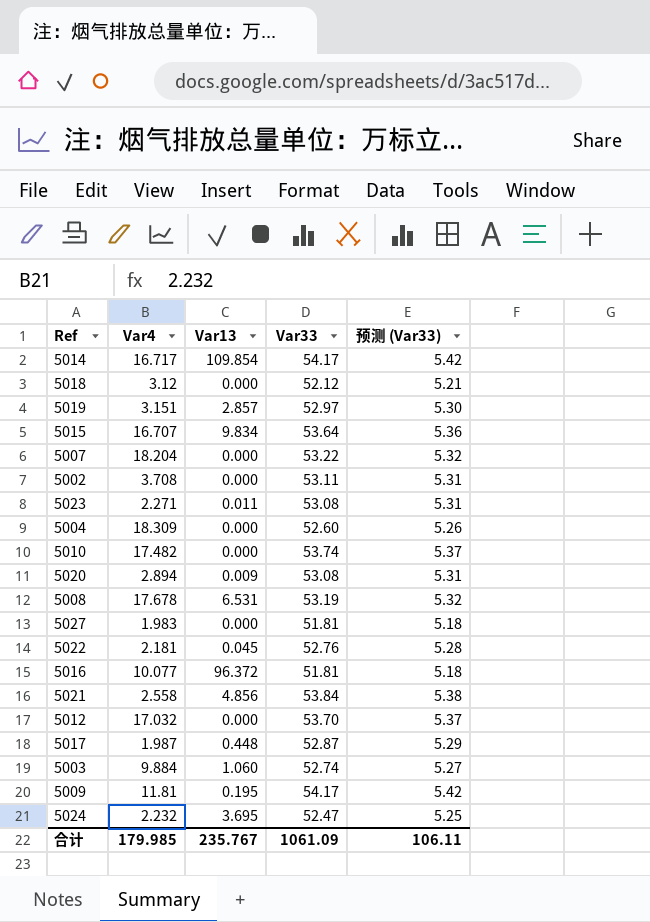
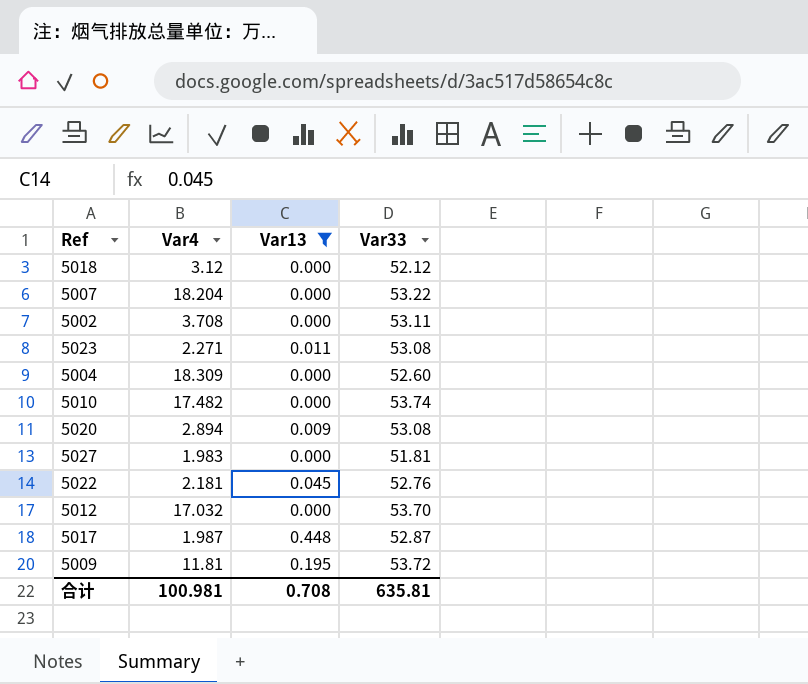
filter: none -> Var13 <= 0.448
column 预测 (Var33) | formula: [Var33] * 0.1 -> none
5009 | Var33: 54.17 -> 53.72
合计 | Var4: 179.985 -> 100.981
合计 | Var13: 235.767 -> 0.708
合计 | Var33: 1061.09 -> 635.81

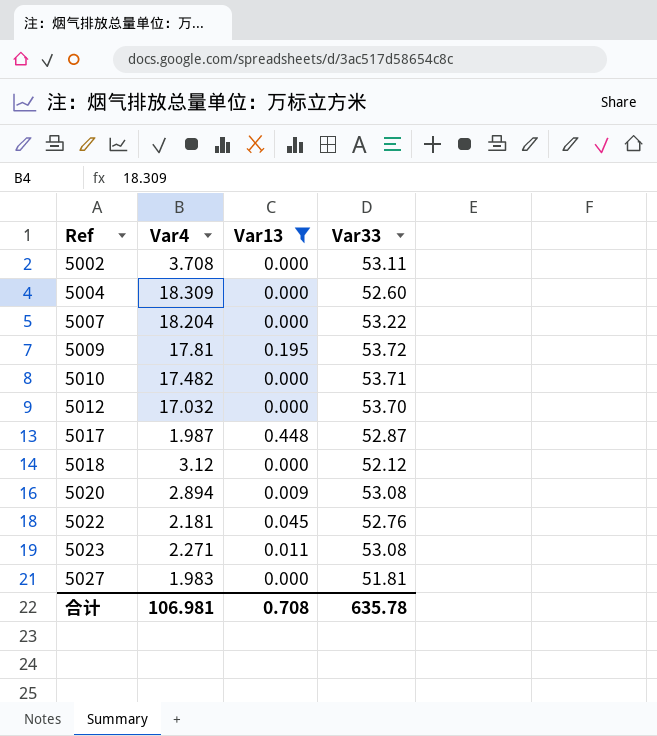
row order: none -> Ref ascending
5009 | Var4: 11.81 -> 17.81
5010 | Var33: 53.74 -> 53.71
合计 | Var4: 100.981 -> 106.981
合计 | Var33: 635.81 -> 635.78

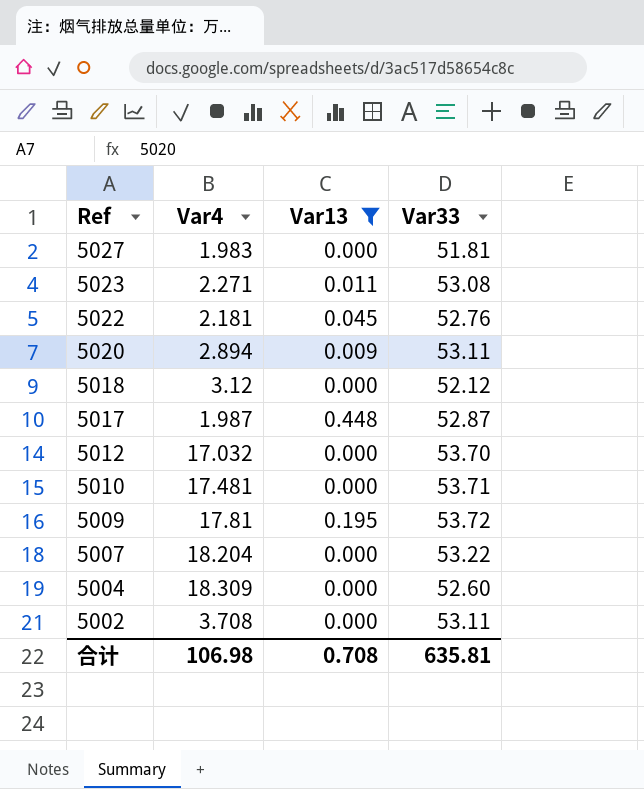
row order: Ref ascending -> Ref descending
5020 | Var33: 53.08 -> 53.11
5010 | Var4: 17.482 -> 17.481
合计 | Var4: 106.981 -> 106.98
合计 | Var33: 635.78 -> 635.81

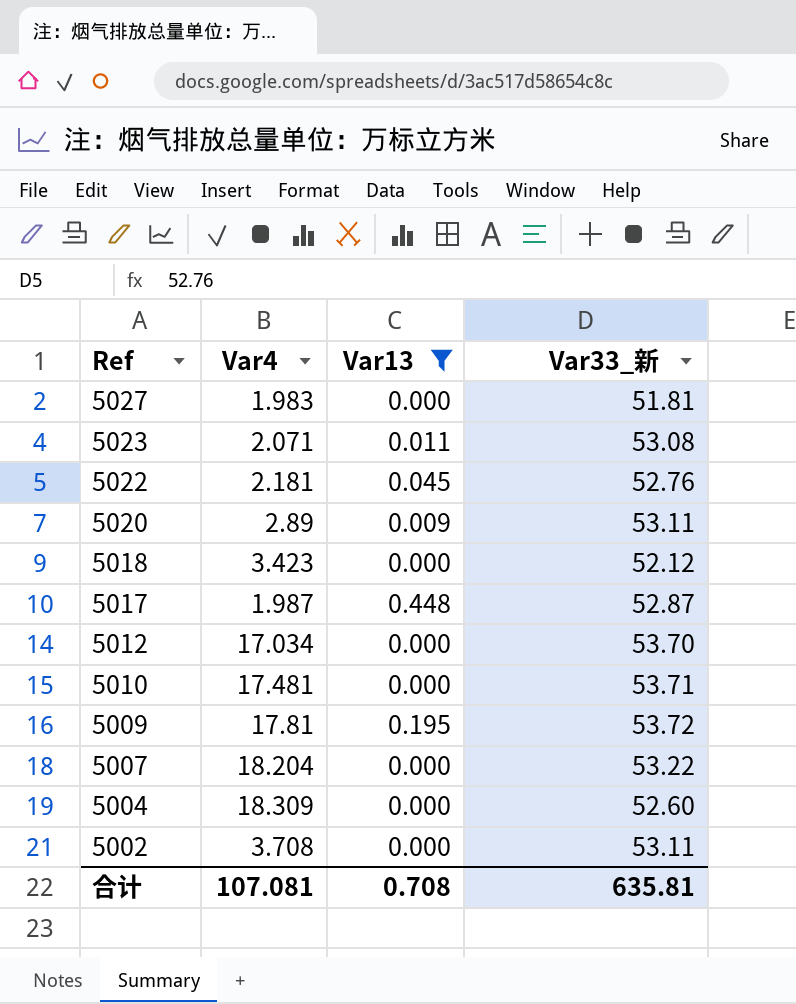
column name: Var33 -> Var33_新
5023 | Var4: 2.271 -> 2.071
5020 | Var4: 2.894 -> 2.89
5018 | Var4: 3.12 -> 3.423
5012 | Var4: 17.032 -> 17.034
合计 | Var4: 106.98 -> 107.081

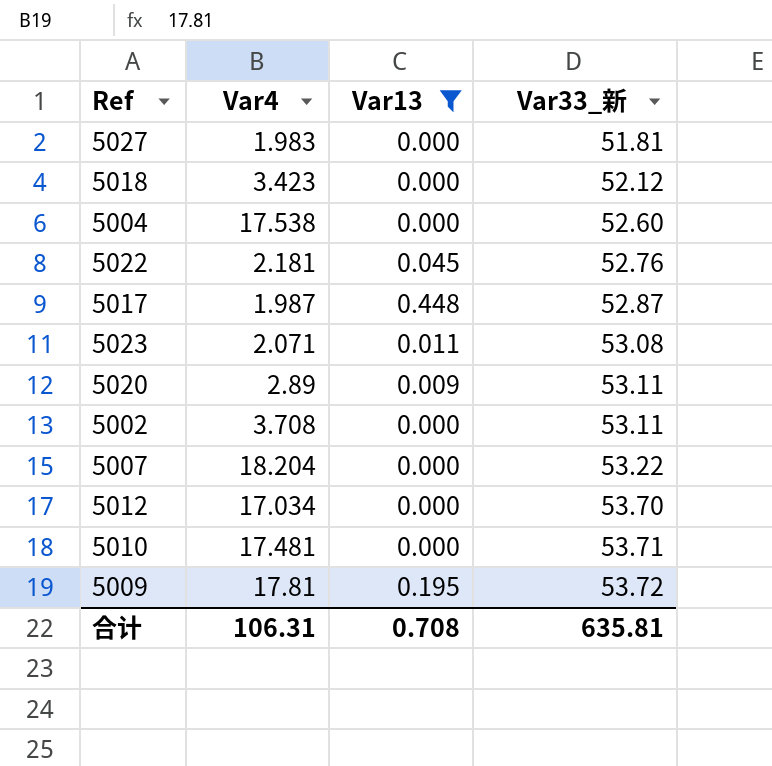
row order: Ref descending -> Var33_新 ascending
5004 | Var4: 18.309 -> 17.538
合计 | Var4: 107.081 -> 106.31

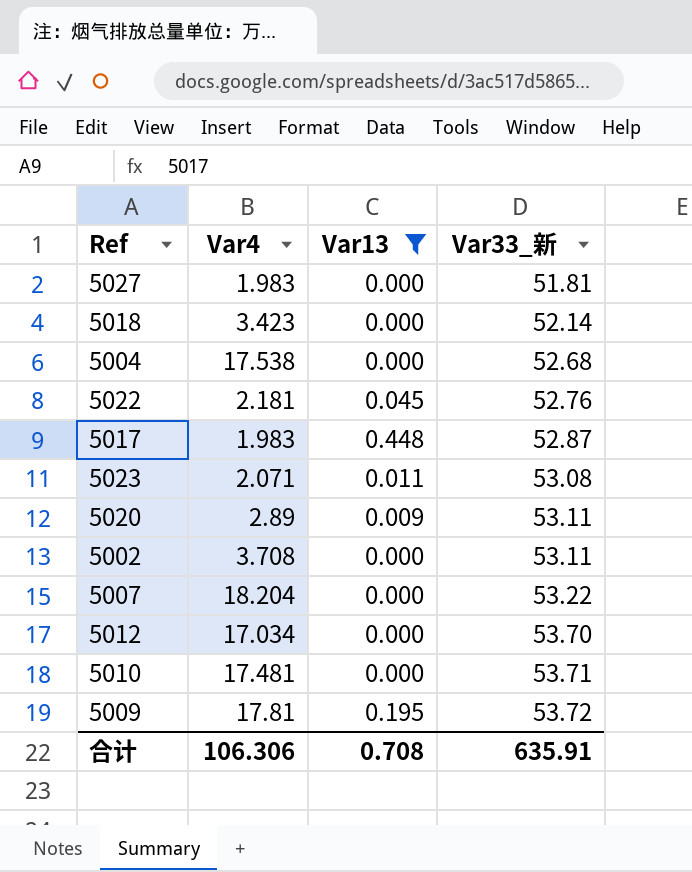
5018 | Var33_新: 52.12 -> 52.14
5004 | Var33_新: 52.60 -> 52.68
5017 | Var4: 1.987 -> 1.983
合计 | Var4: 106.31 -> 106.306
合计 | Var33_新: 635.81 -> 635.91

